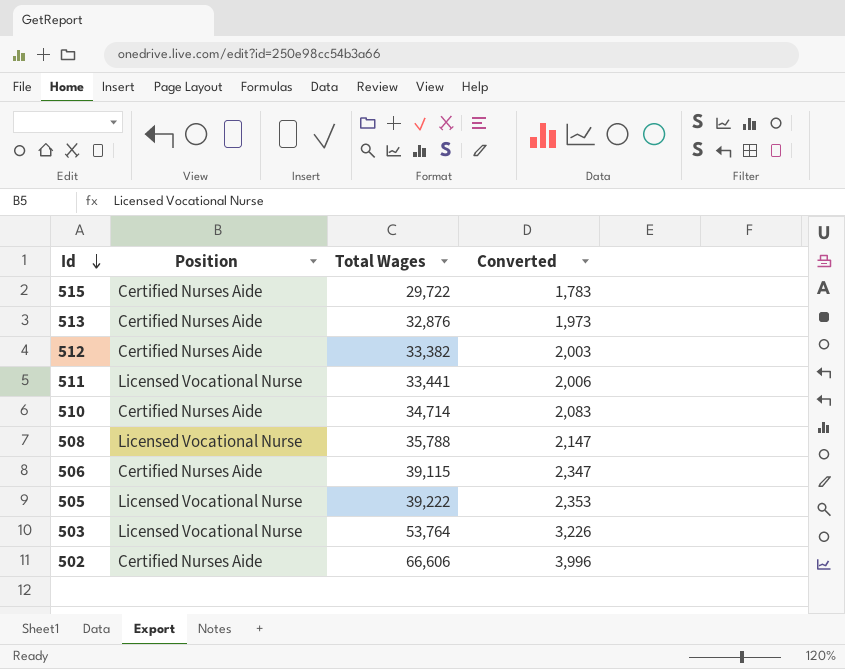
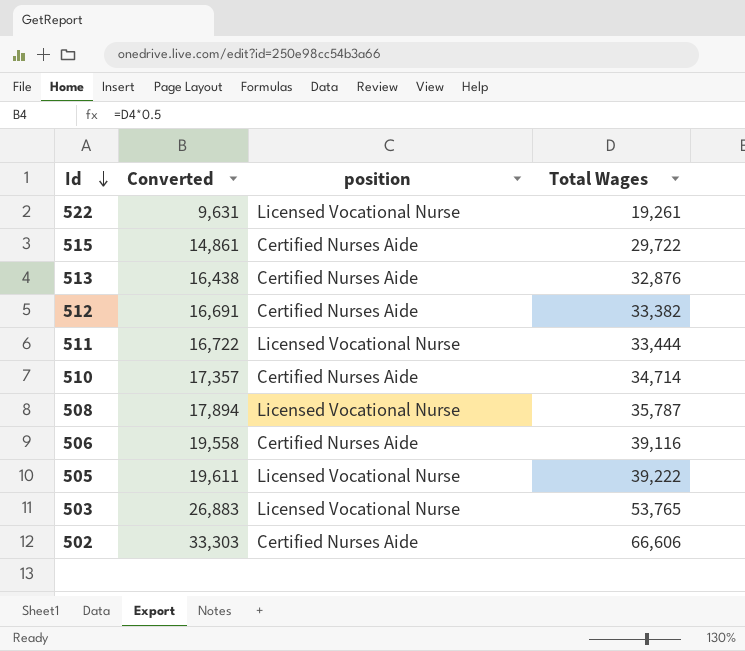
column Converted | formula: [Total Wages] * 0.06 -> [Total Wages] * 0.5
column Converted | position: 4 -> 2
column name: Position -> position
row 522: none -> 9,631 | Licensed Vocational Nurse | 19,261
511 | Total Wages: 33,441 -> 33,444
508 | Total Wages: 35,788 -> 35,787
506 | Total Wages: 39,115 -> 39,116
503 | Total Wages: 53,764 -> 53,765

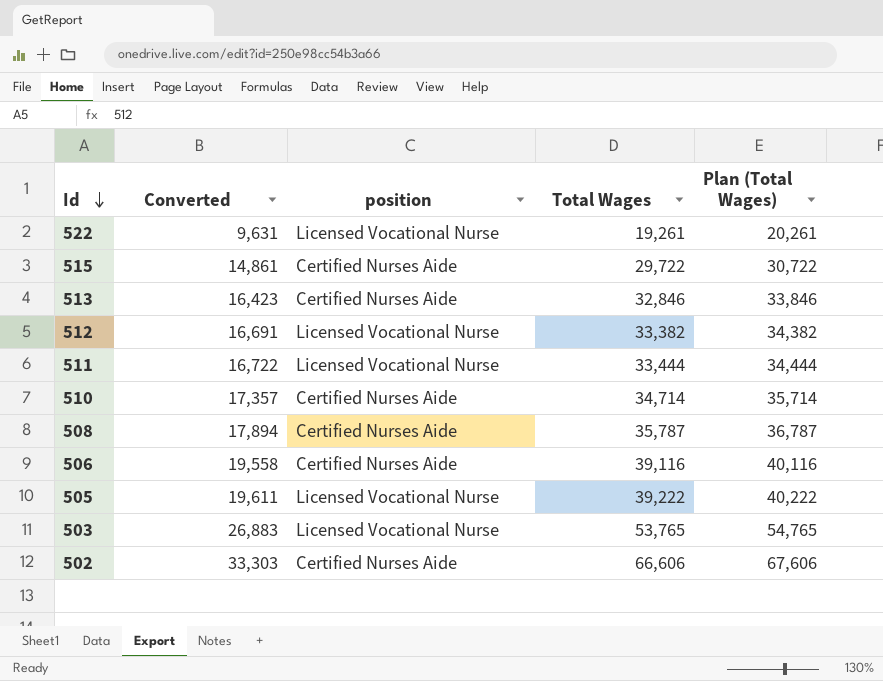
column Plan (Total Wages) | formula: none -> [Total Wages] + 1000
513 | Converted: 16,438 -> 16,423
513 | Total Wages: 32,876 -> 32,846
512 | position: Certified Nurses Aide -> Licensed Vocational Nurse
508 | position: Licensed Vocational Nurse -> Certified Nurses Aide

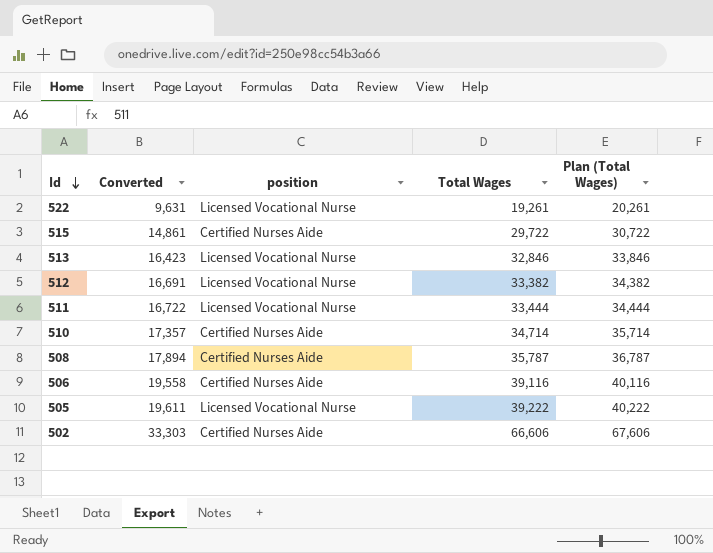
row 503: 26,883 | Licensed Vocational Nurse | 53,765 | 54,765 -> none
513 | position: Certified Nurses Aide -> Licensed Vocational Nurse

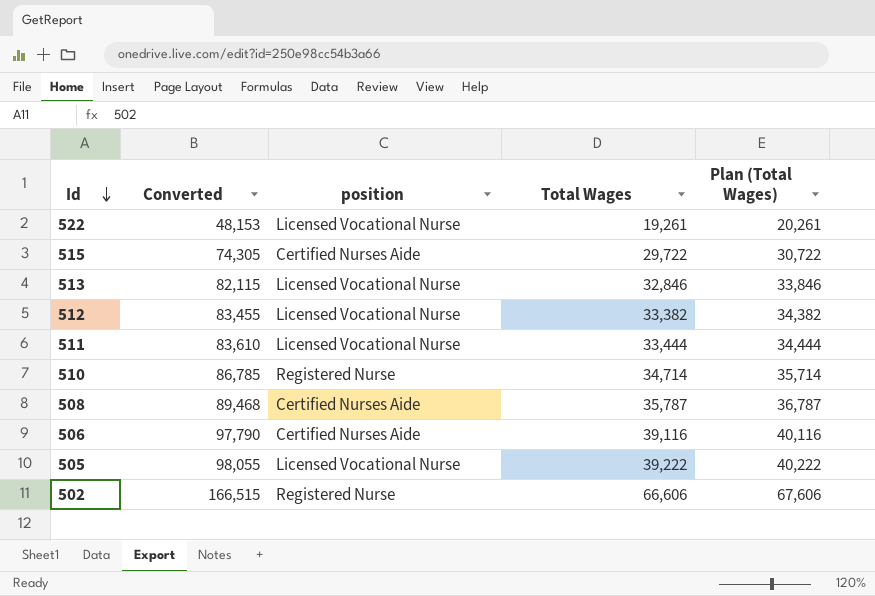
column Converted | formula: [Total Wages] * 0.5 -> [Total Wages] * 2.5
510 | position: Certified Nurses Aide -> Registered Nurse
502 | position: Certified Nurses Aide -> Registered Nurse

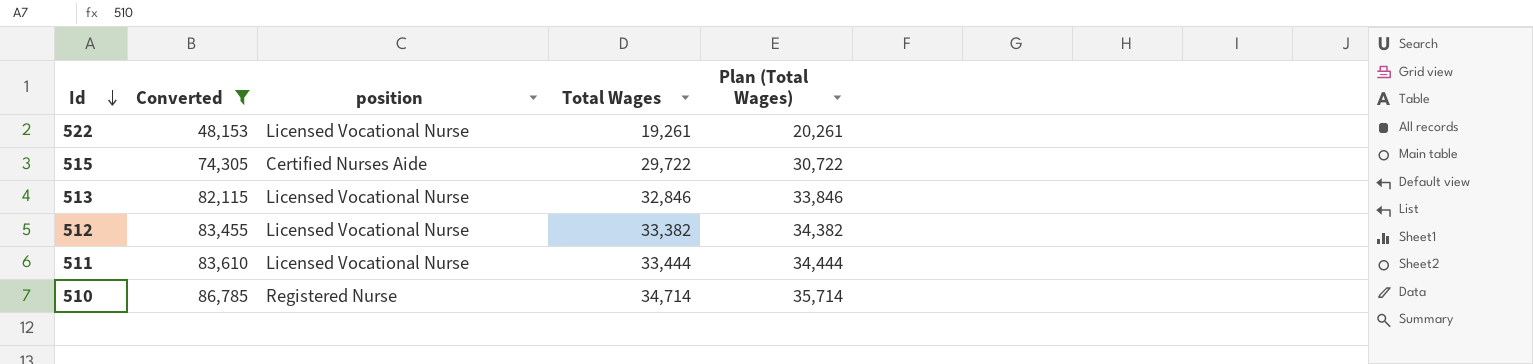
filter: none -> Converted <= 86,785

